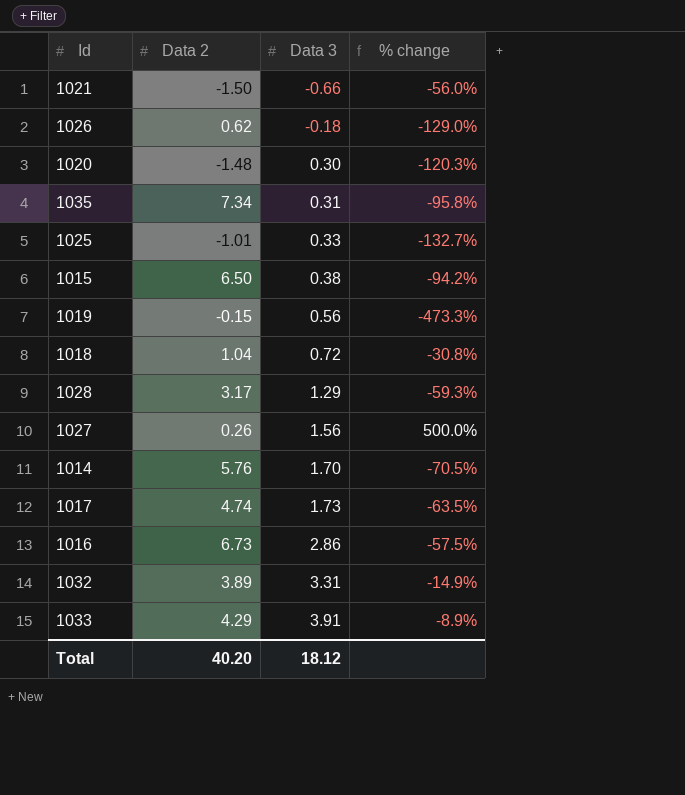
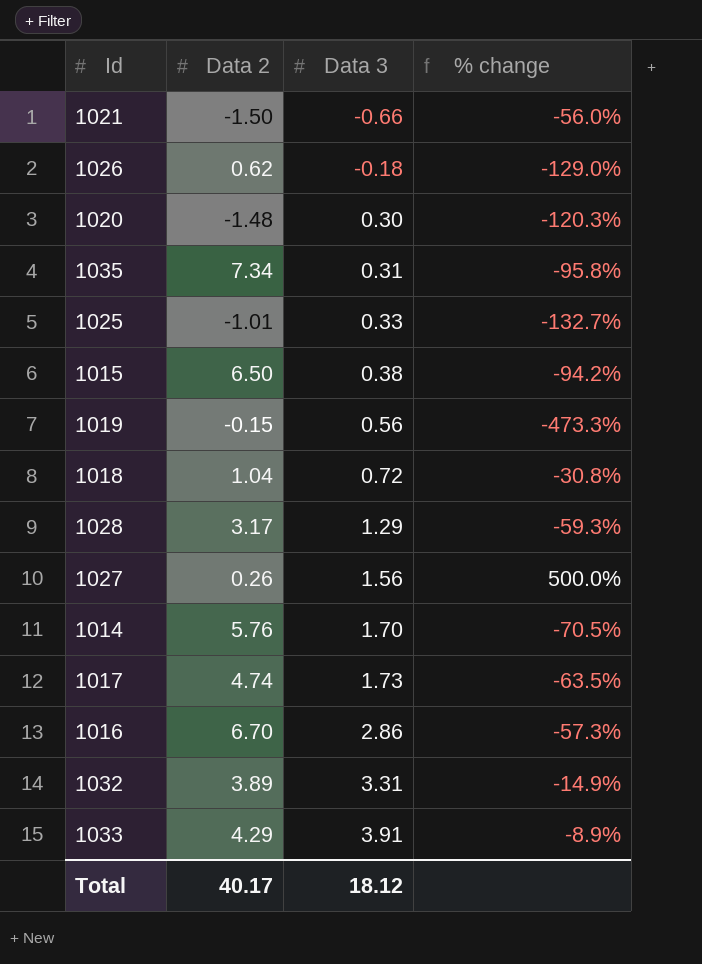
1016 | Data 2: 6.73 -> 6.70
1016 | % change: -57.5% -> -57.3%
Total | Data 2: 40.20 -> 40.17

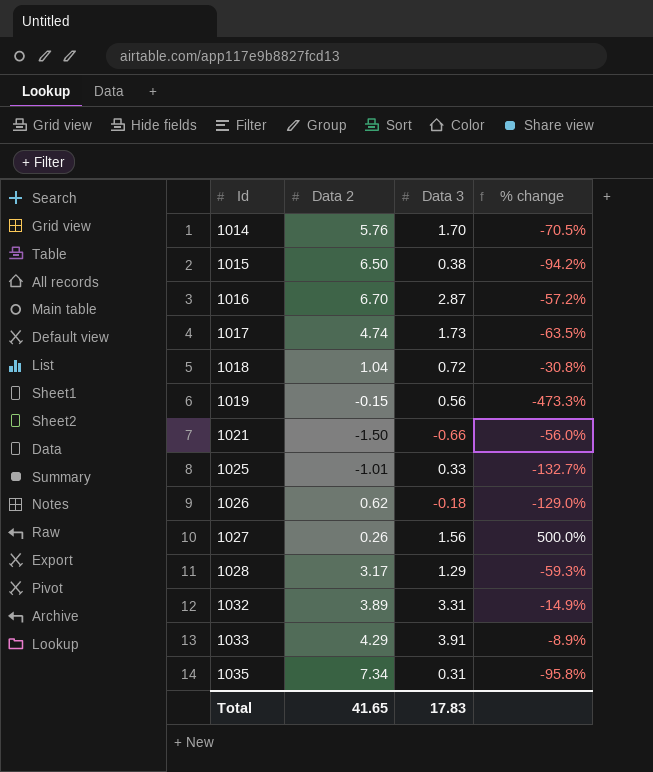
row order: Data 3 ascending -> Id ascending
row 1020: -1.48 | 0.30 | -120.3% -> none
1016 | Data 3: 2.86 -> 2.87
1016 | % change: -57.3% -> -57.2%
Total | Data 2: 40.17 -> 41.65
Total | Data 3: 18.12 -> 17.83

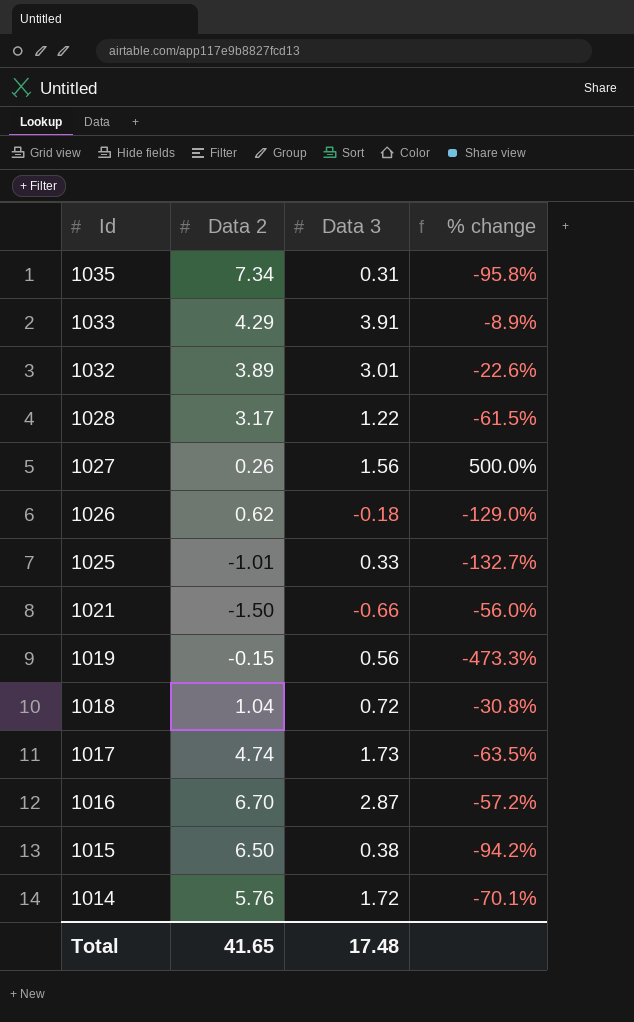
row order: Id ascending -> Id descending
1032 | Data 3: 3.31 -> 3.01
1032 | % change: -14.9% -> -22.6%
1028 | Data 3: 1.29 -> 1.22
1028 | % change: -59.3% -> -61.5%
1014 | Data 3: 1.70 -> 1.72
1014 | % change: -70.5% -> -70.1%
Total | Data 3: 17.83 -> 17.48

